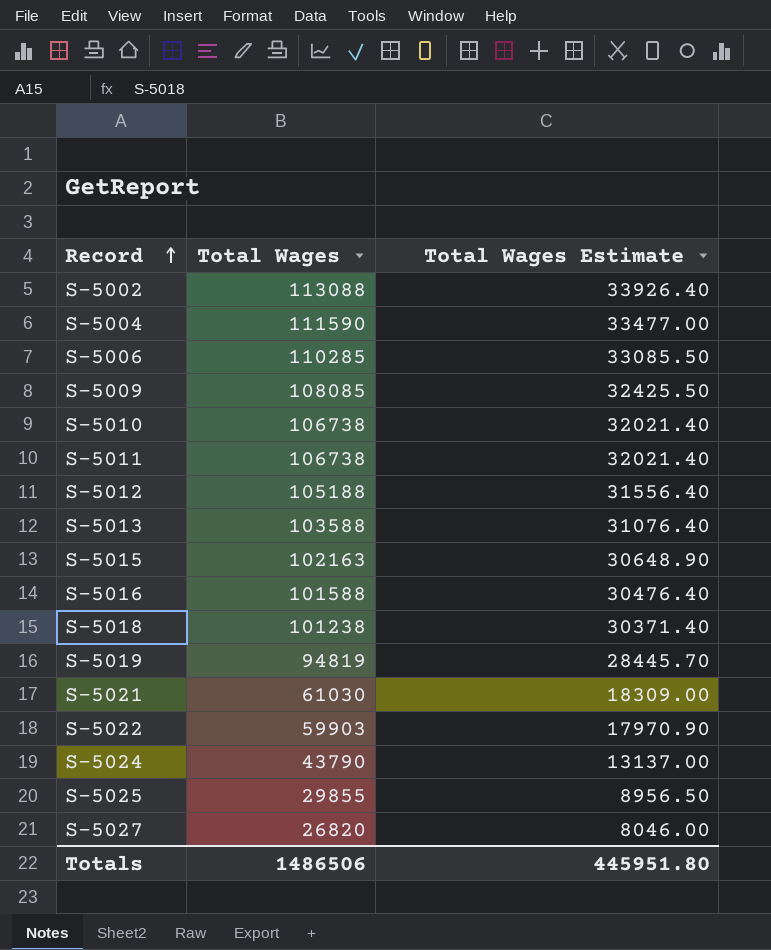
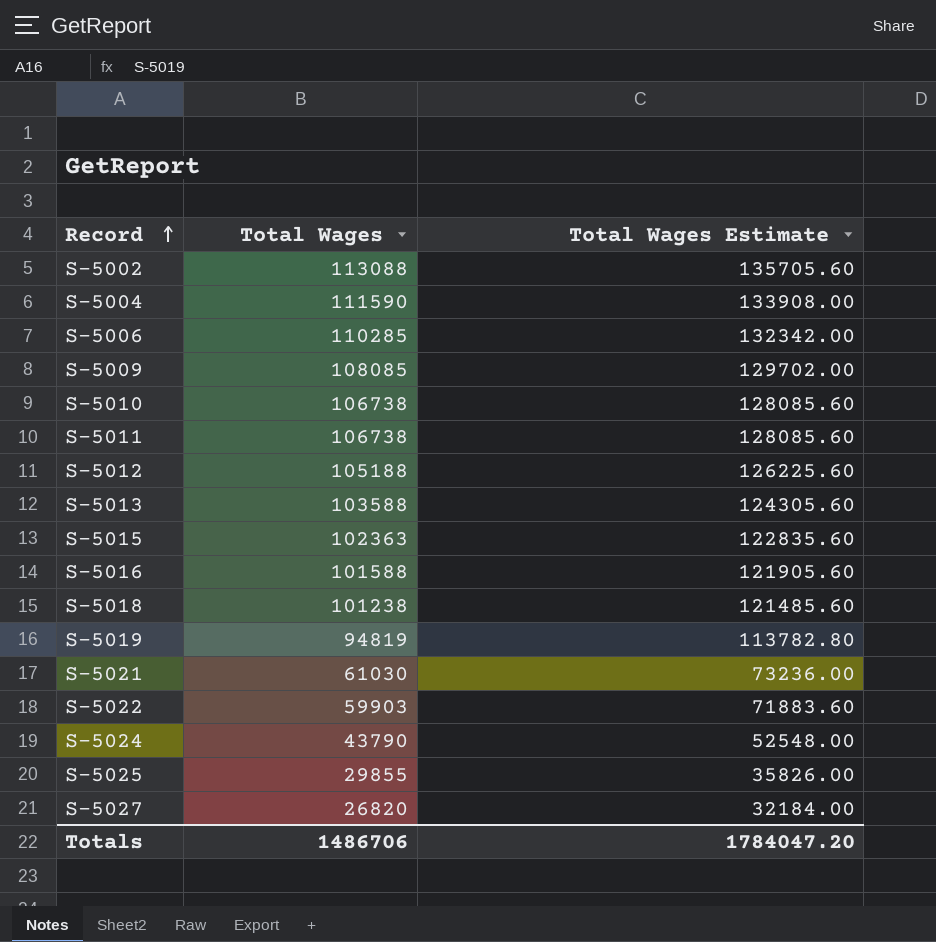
column Total Wages Estimate | formula: [Total Wages] * 0.3 -> [Total Wages] * 1.2
S-5015 | Total Wages: 102163 -> 102363
Totals | Total Wages: 1486506 -> 1486706
Totals | Total Wages Estimate: 445951.80 -> 1784047.20

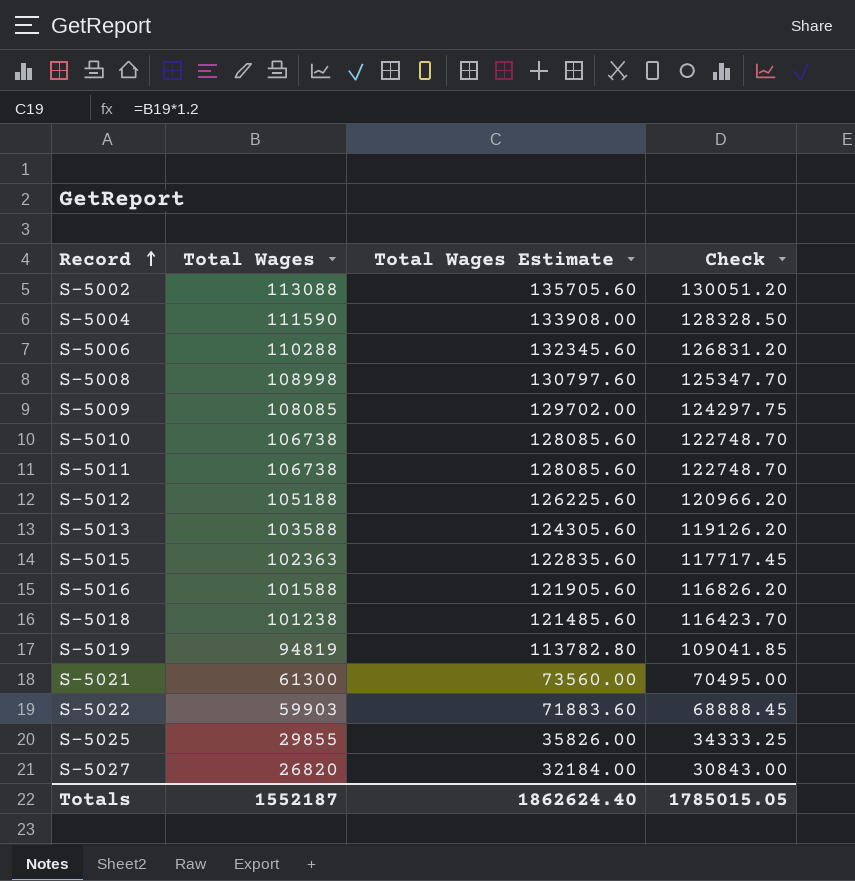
column Check | formula: none -> [Total Wages] * 1.15
row S-5024: 43790 | 52548.00 -> none
S-5006 | Total Wages: 110285 -> 110288
S-5006 | Total Wages Estimate: 132342.00 -> 132345.60
row S-5008: none -> 108998 | 130797.60 | 125347.70
S-5021 | Total Wages: 61030 -> 61300
S-5021 | Total Wages Estimate: 73236.00 -> 73560.00
Totals | Total Wages: 1486706 -> 1552187
Totals | Total Wages Estimate: 1784047.20 -> 1862624.40

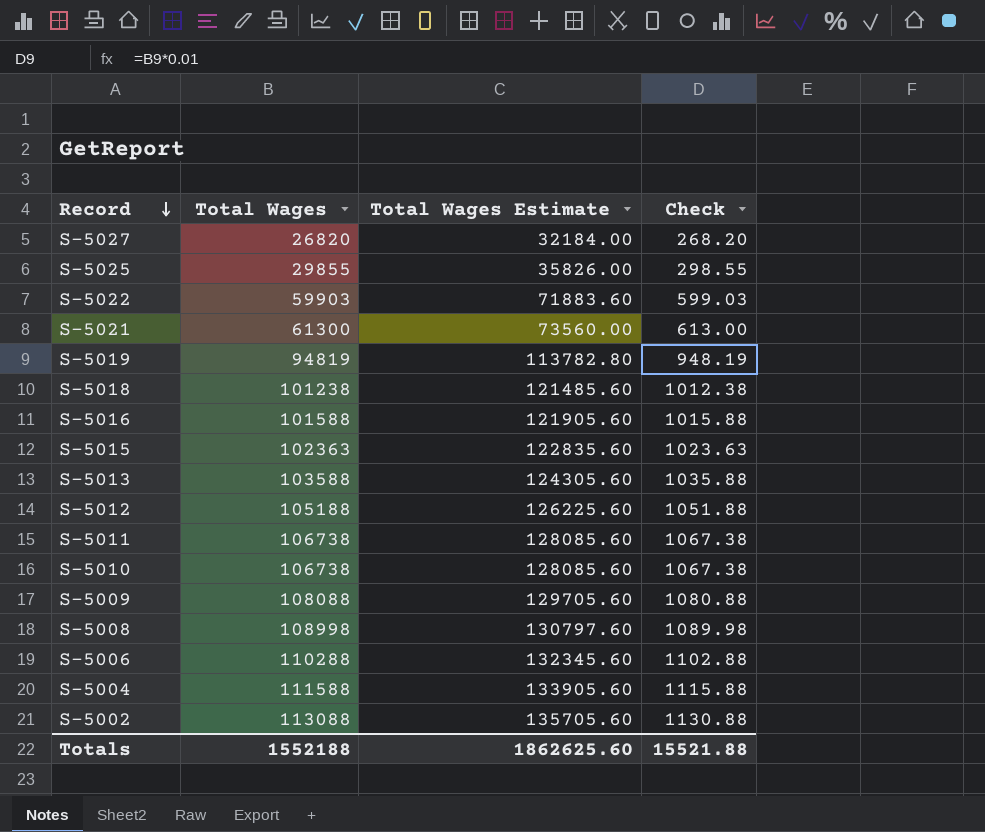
row order: Record ascending -> Record descending
column Check | formula: [Total Wages] * 1.15 -> [Total Wages] * 0.01
S-5009 | Total Wages: 108085 -> 108088
S-5009 | Total Wages Estimate: 129702.00 -> 129705.60
S-5004 | Total Wages: 111590 -> 111588
S-5004 | Total Wages Estimate: 133908.00 -> 133905.60
Totals | Total Wages: 1552187 -> 1552188
Totals | Total Wages Estimate: 1862624.40 -> 1862625.60
Totals | Check: 1785015.05 -> 15521.88

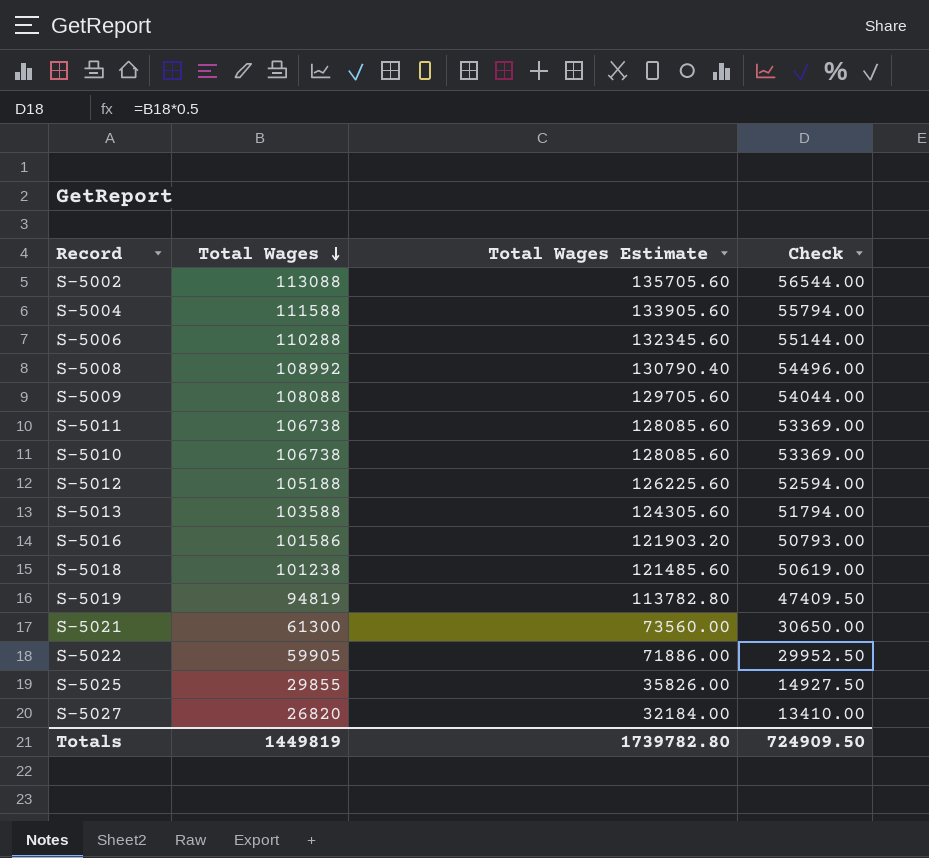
row order: Record descending -> Total Wages descending
column Check | formula: [Total Wages] * 0.01 -> [Total Wages] * 0.5
row S-5015: 102363 | 122835.60 | 1023.63 -> none
S-5008 | Total Wages: 108998 -> 108992
S-5008 | Total Wages Estimate: 130797.60 -> 130790.40
S-5016 | Total Wages: 101588 -> 101586
S-5016 | Total Wages Estimate: 121905.60 -> 121903.20
S-5022 | Total Wages: 59903 -> 59905
S-5022 | Total Wages Estimate: 71883.60 -> 71886.00
Totals | Total Wages: 1552188 -> 1449819
Totals | Total Wages Estimate: 1862625.60 -> 1739782.80
Totals | Check: 15521.88 -> 724909.50

